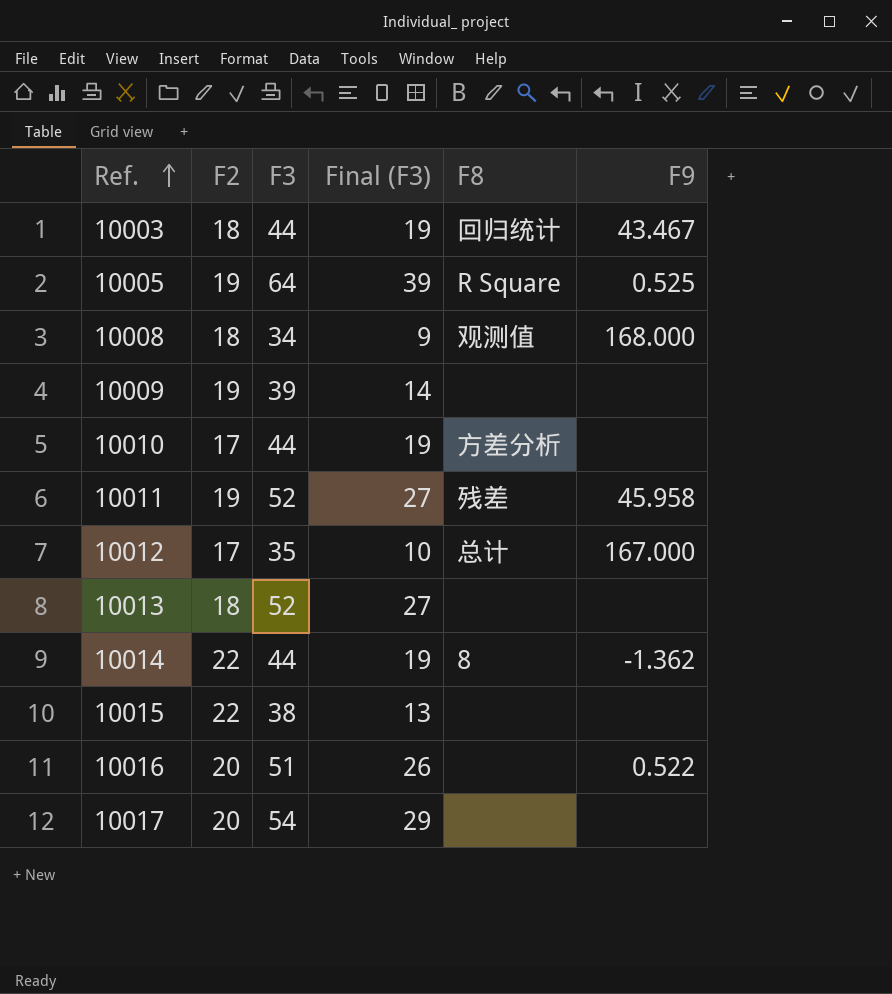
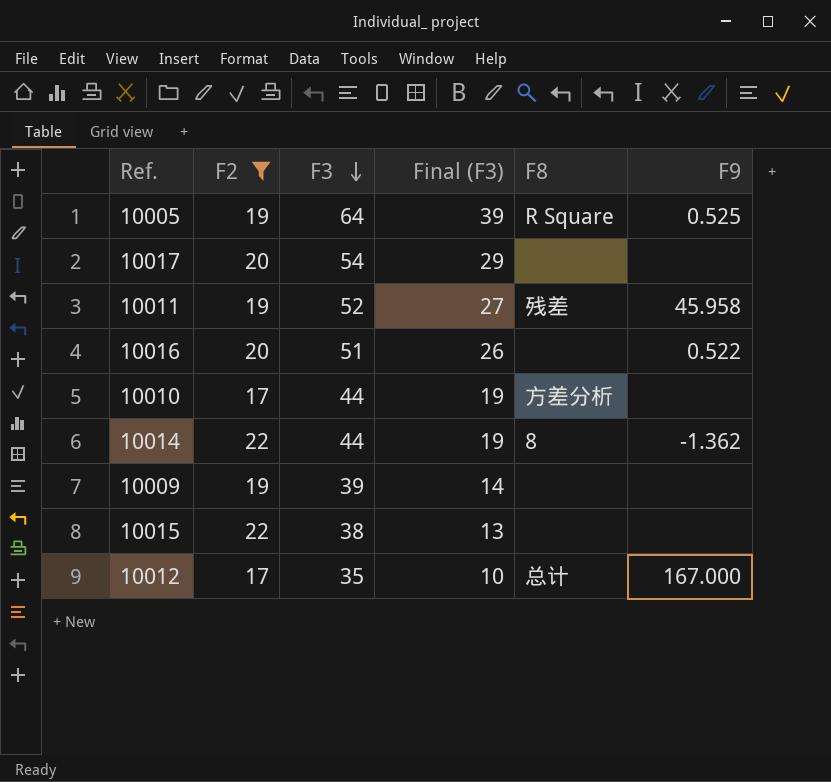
filter: none -> F2 != 18
row order: Ref. ascending -> F3 descending

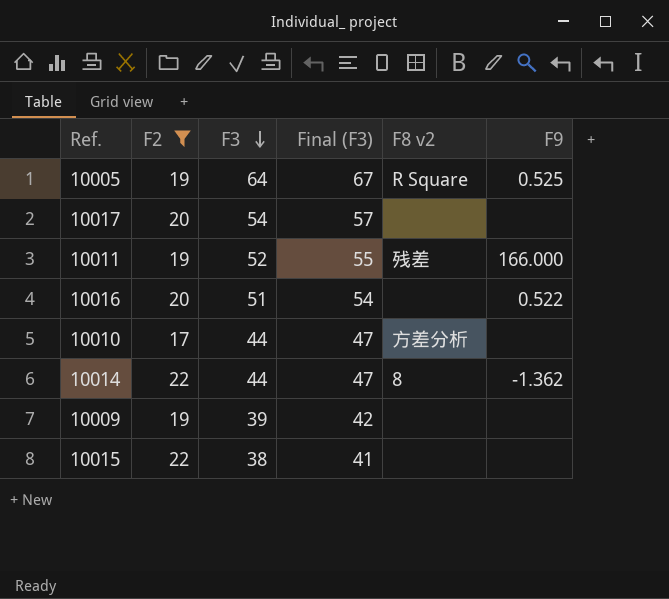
column Final (F3) | formula: [F3] - 25 -> [F3] + 3
column name: F8 -> F8 v2
row 10012: 17 | 35 | 10 | 总计 | 167.000 -> none
10011 | F9: 45.958 -> 166.000

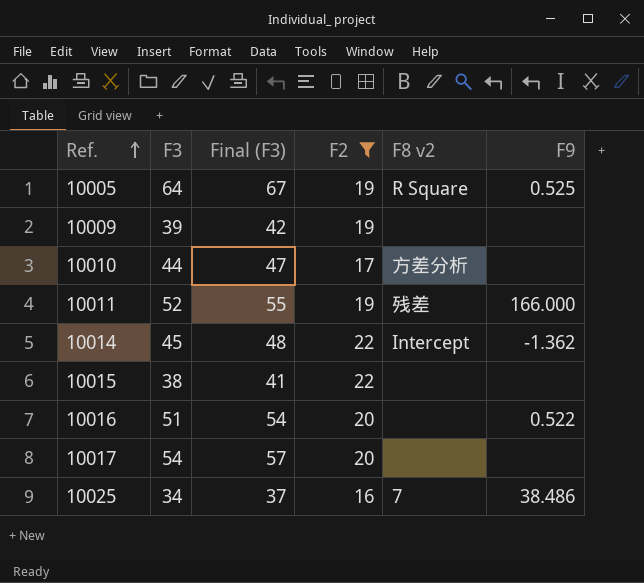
row order: F3 descending -> Ref. ascending
column F2 | position: 2 -> 4
10014 | F3: 44 -> 45
10014 | Final (F3): 47 -> 48
10014 | F8 v2: 8 -> Intercept
row 10025: none -> 34 | 37 | 16 | 7 | 38.486

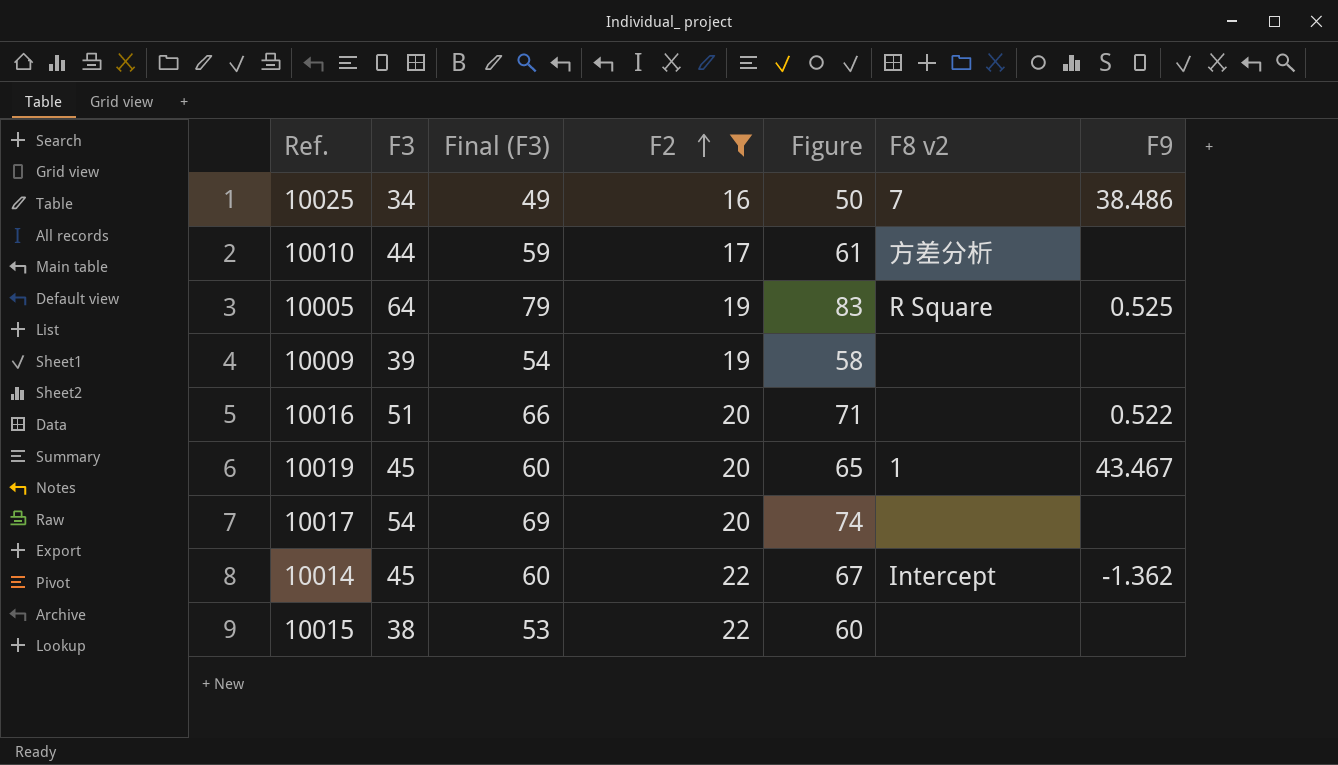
row order: Ref. ascending -> F2 ascending
column Final (F3) | formula: [F3] + 3 -> [F3] + 15
column Figure | formula: none -> [F3] + [F2]
row 10011: 52 | 55 | 19 | 残差 | 166.000 -> none
row 10019: none -> 45 | 60 | 20 | 65 | 1 | 43.467

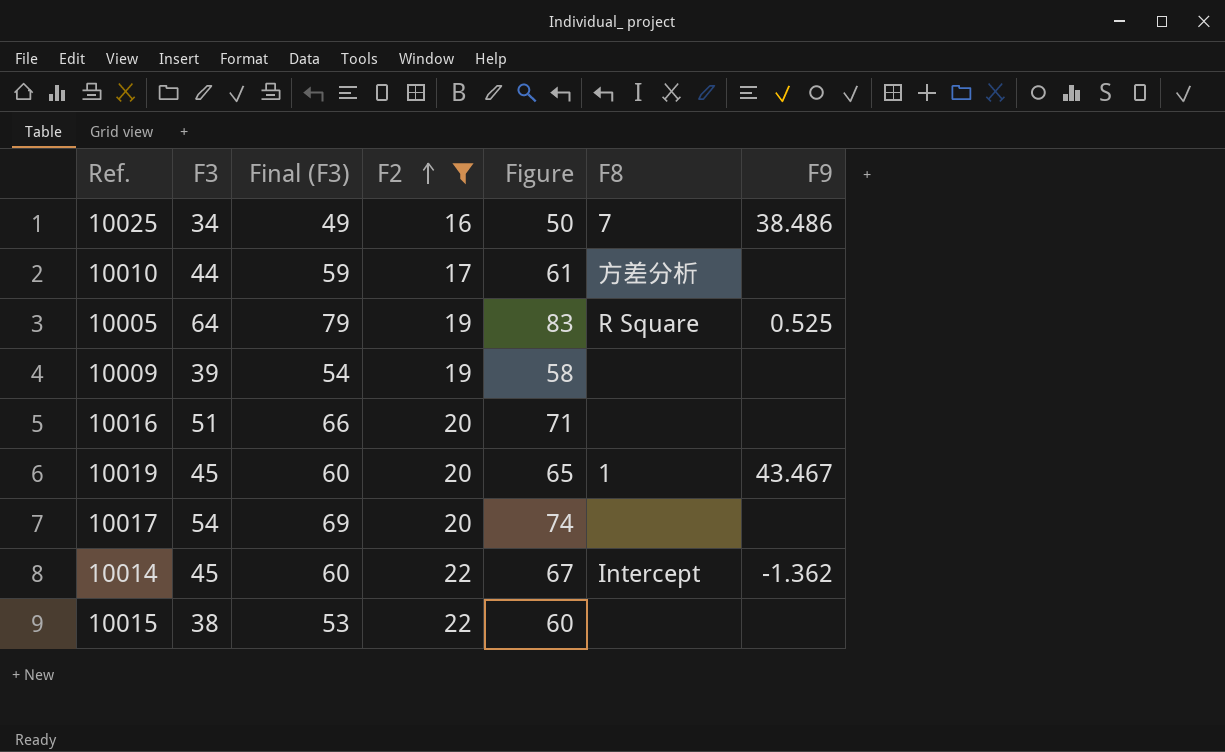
column name: F8 v2 -> F8
10016 | F9: 0.522 -> none

